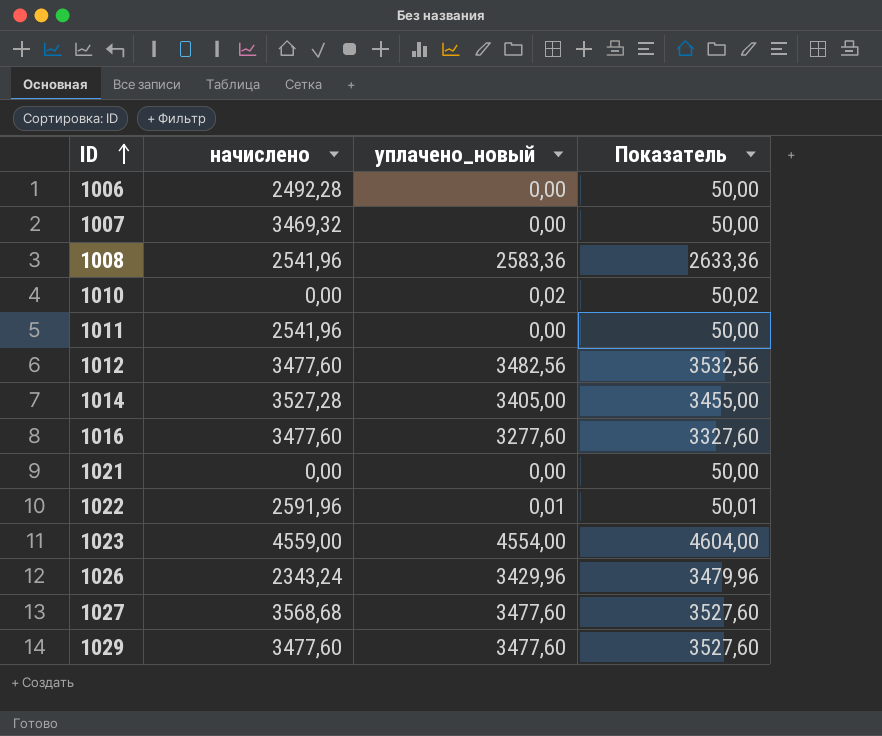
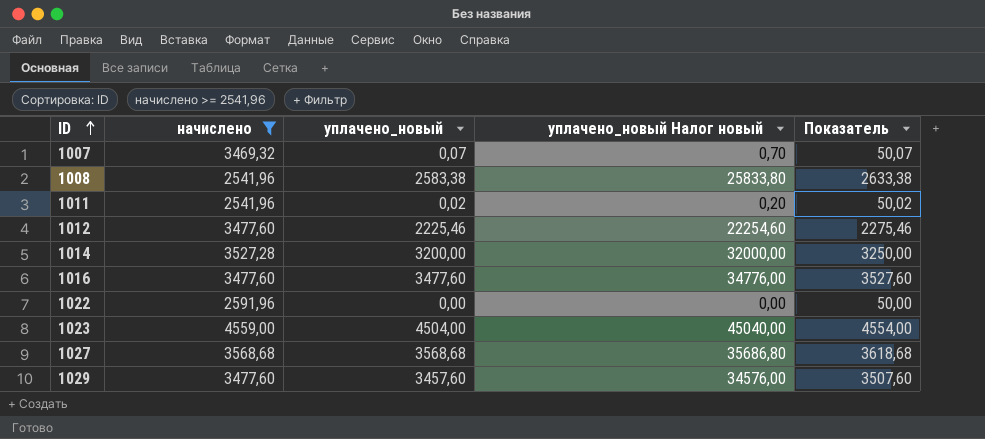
filter: none -> начислено >= 2541,96
column уплачено_новый Налог новый | formula: none -> [уплачено_новый] * 10
1007 | уплачено_новый: 0,00 -> 0,07
1007 | Показатель: 50,00 -> 50,07
1008 | уплачено_новый: 2583,36 -> 2583,38
1008 | Показатель: 2633,36 -> 2633,38
1011 | уплачено_новый: 0,00 -> 0,02
1011 | Показатель: 50,00 -> 50,02
1012 | уплачено_новый: 3482,56 -> 2225,46
1012 | Показатель: 3532,56 -> 2275,46
1014 | уплачено_новый: 3405,00 -> 3200,00
1014 | Показатель: 3455,00 -> 3250,00
1016 | уплачено_новый: 3277,60 -> 3477,60
1016 | Показатель: 3327,60 -> 3527,60
1022 | уплачено_новый: 0,01 -> 0,00
1022 | Показатель: 50,01 -> 50,00
1023 | уплачено_новый: 4554,00 -> 4504,00
1023 | Показатель: 4604,00 -> 4554,00
1027 | уплачено_новый: 3477,60 -> 3568,68
1027 | Показатель: 3527,60 -> 3618,68
1029 | уплачено_новый: 3477,60 -> 3457,60
1029 | Показатель: 3527,60 -> 3507,60

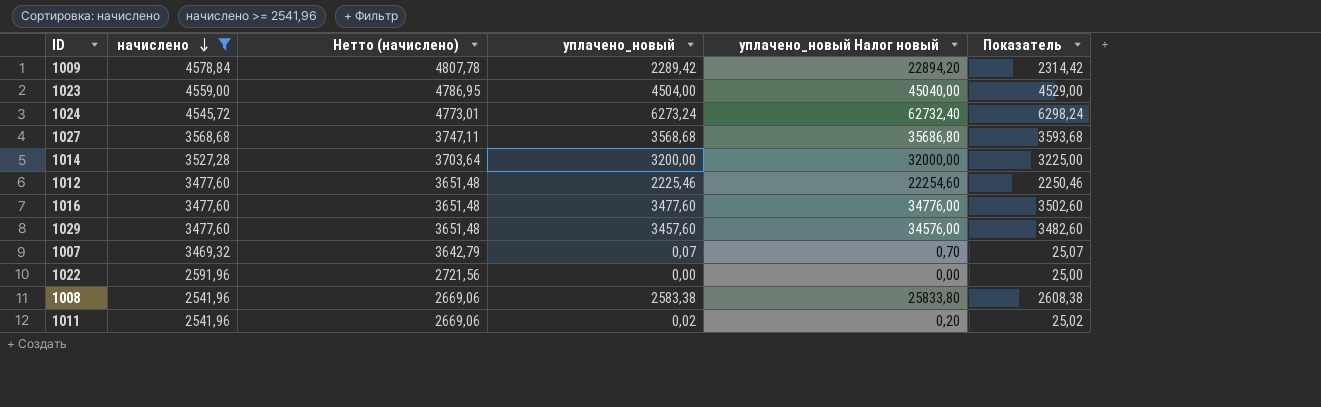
row order: ID ascending -> начислено descending
column Нетто (начислено) | formula: none -> [начислено] * 1,05
column Показатель | formula: [уплачено_новый] + 50 -> [уплачено_новый] + 25
row 1009: none -> 4578,84 | 4807,78 | 2289,42 | 22894,20 | 2314,42
row 1024: none -> 4545,72 | 4773,01 | 6273,24 | 62732,40 | 6298,24

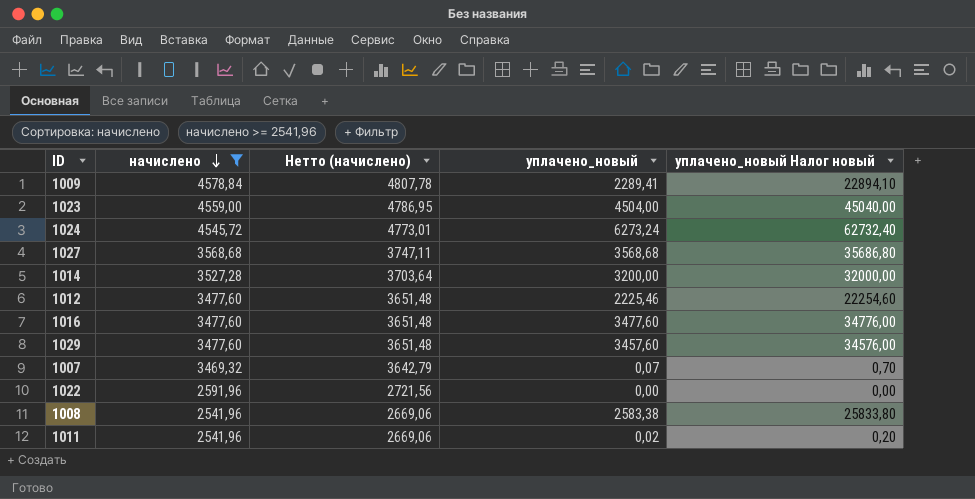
column Показатель | formula: [уплачено_новый] + 25 -> none
1009 | уплачено_новый: 2289,42 -> 2289,41
1009 | уплачено_новый Налог новый: 22894,20 -> 22894,10

